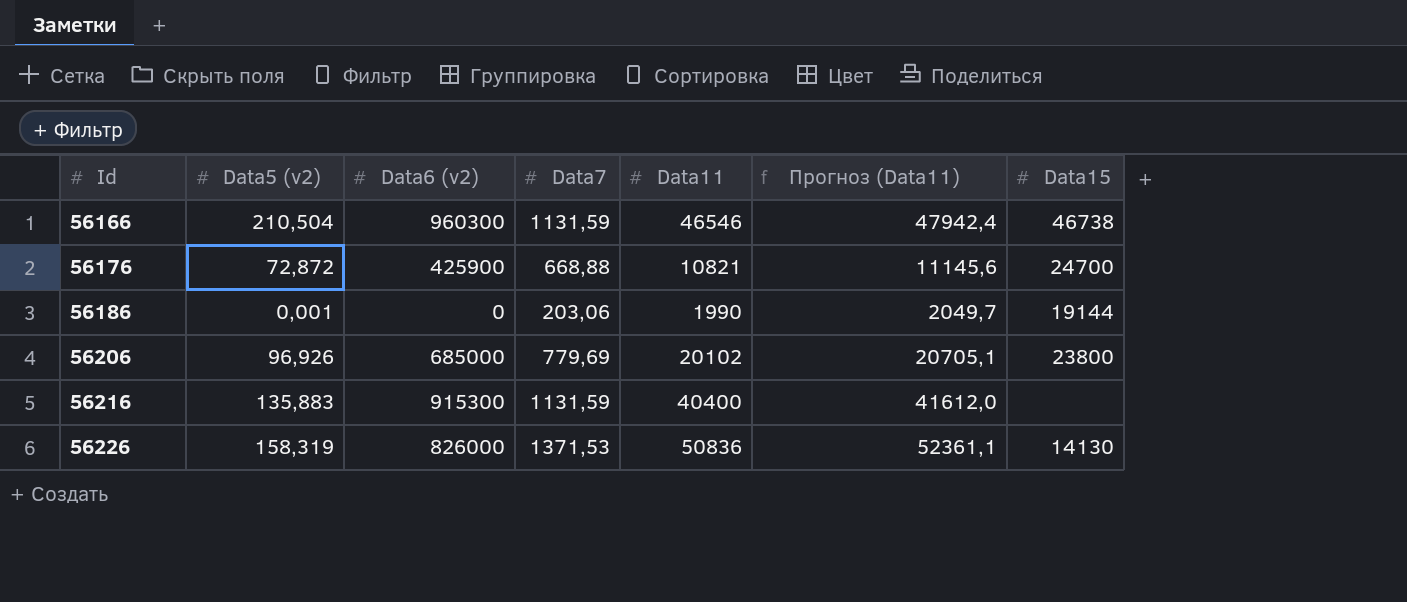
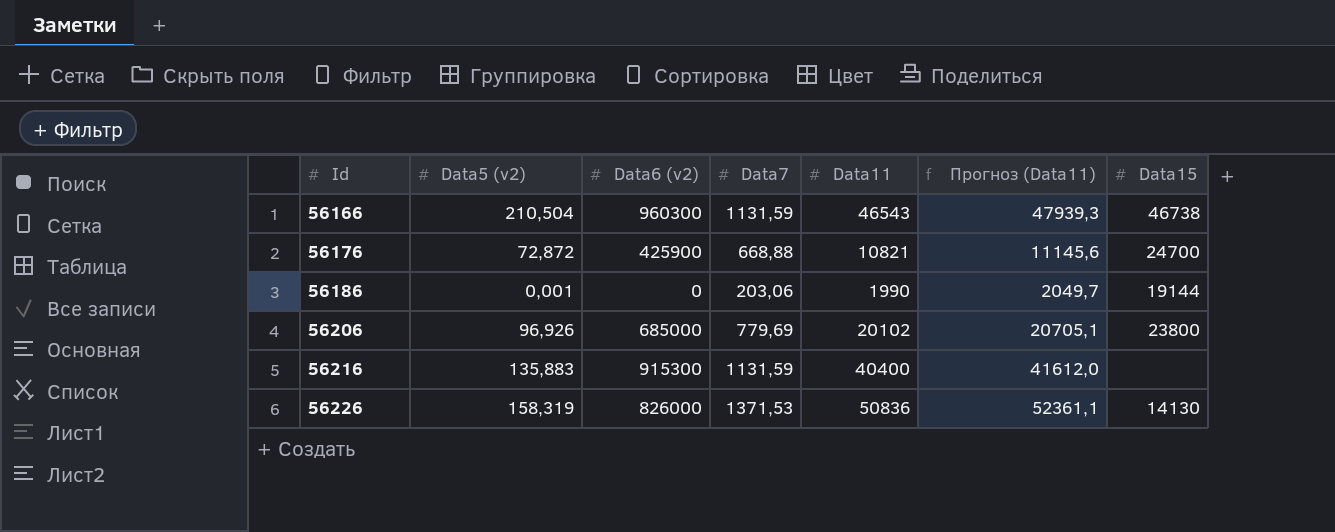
56166 | Data11: 46546 -> 46543
56166 | Прогноз (Data11): 47942,4 -> 47939,3

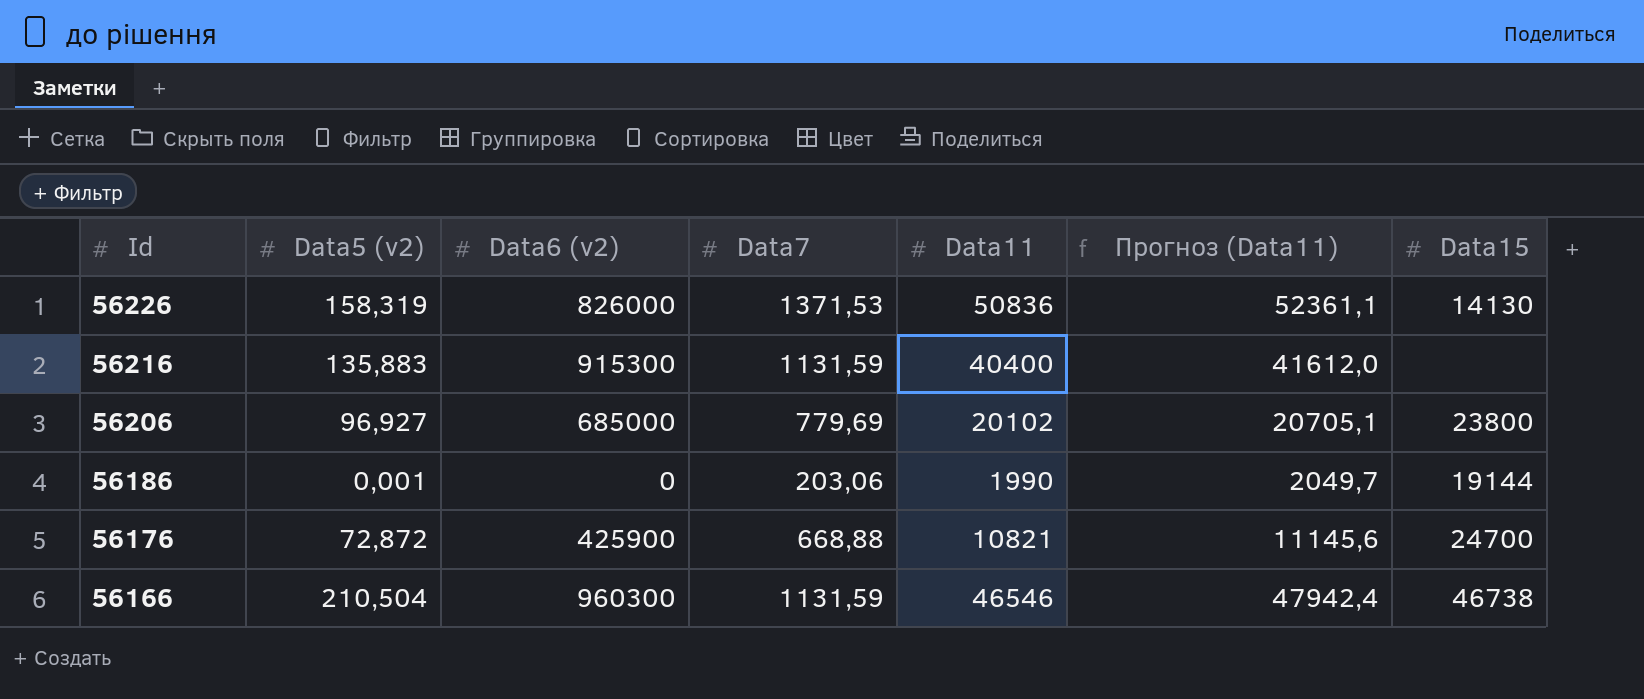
row order: Id ascending -> Id descending
56206 | Data5 (v2): 96,926 -> 96,927
56166 | Data11: 46543 -> 46546
56166 | Прогноз (Data11): 47939,3 -> 47942,4

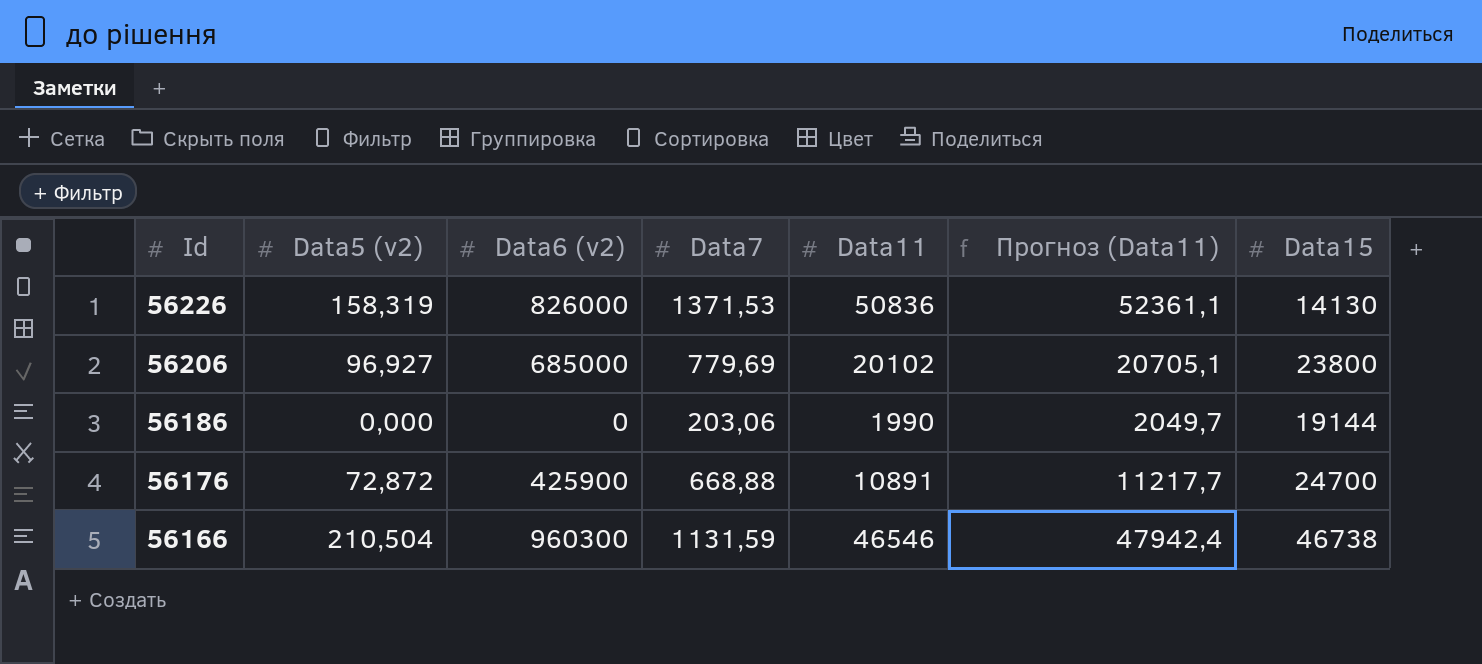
row 56216: 135,883 | 915300 | 1131,59 | 40400 | 41612,0 | none -> none
56186 | Data5 (v2): 0,001 -> 0,000
56176 | Data11: 10821 -> 10891
56176 | Прогноз (Data11): 11145,6 -> 11217,7

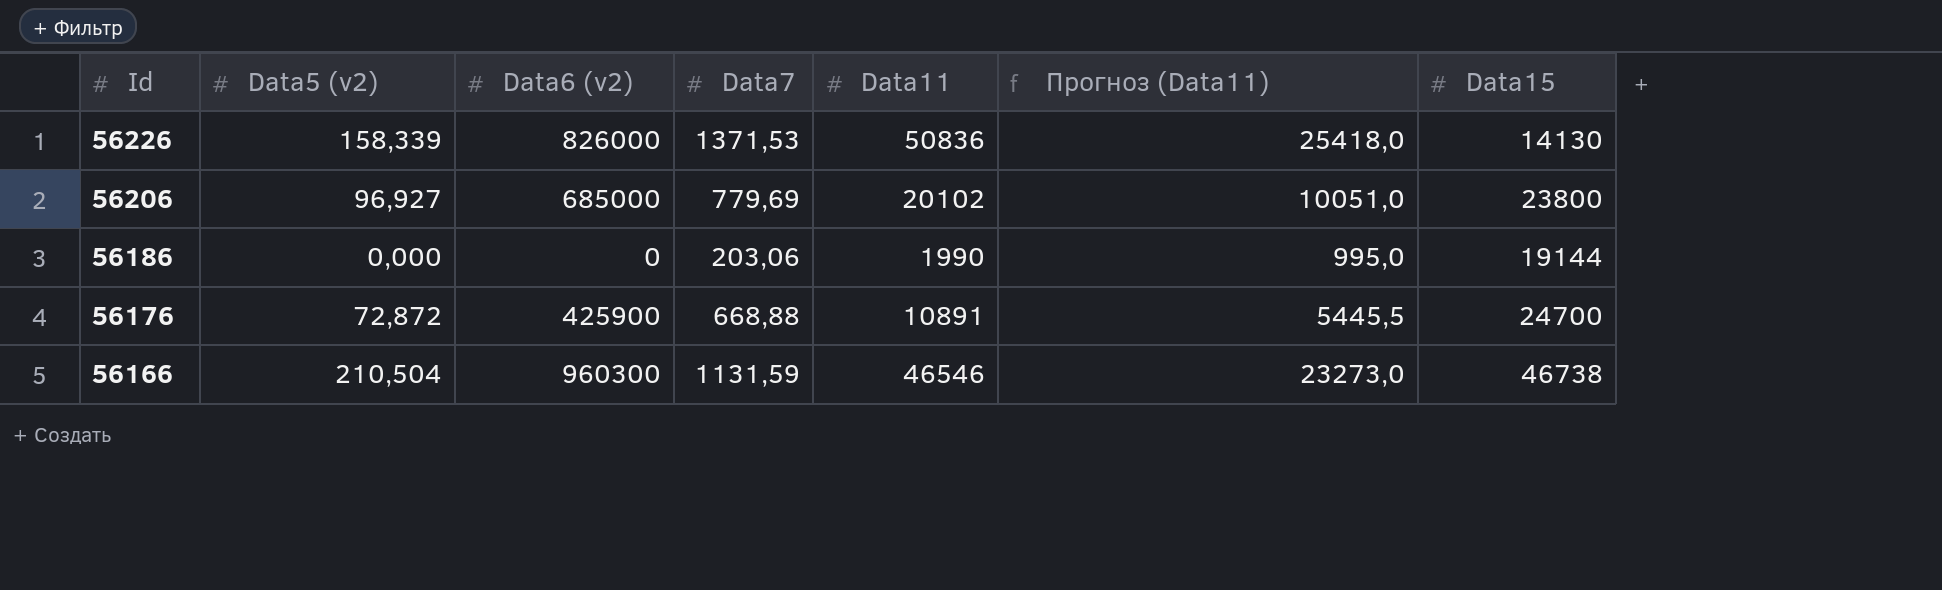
column Прогноз (Data11) | formula: [Data11] * 1,03 -> [Data11] * 0,5
56226 | Data5 (v2): 158,319 -> 158,339

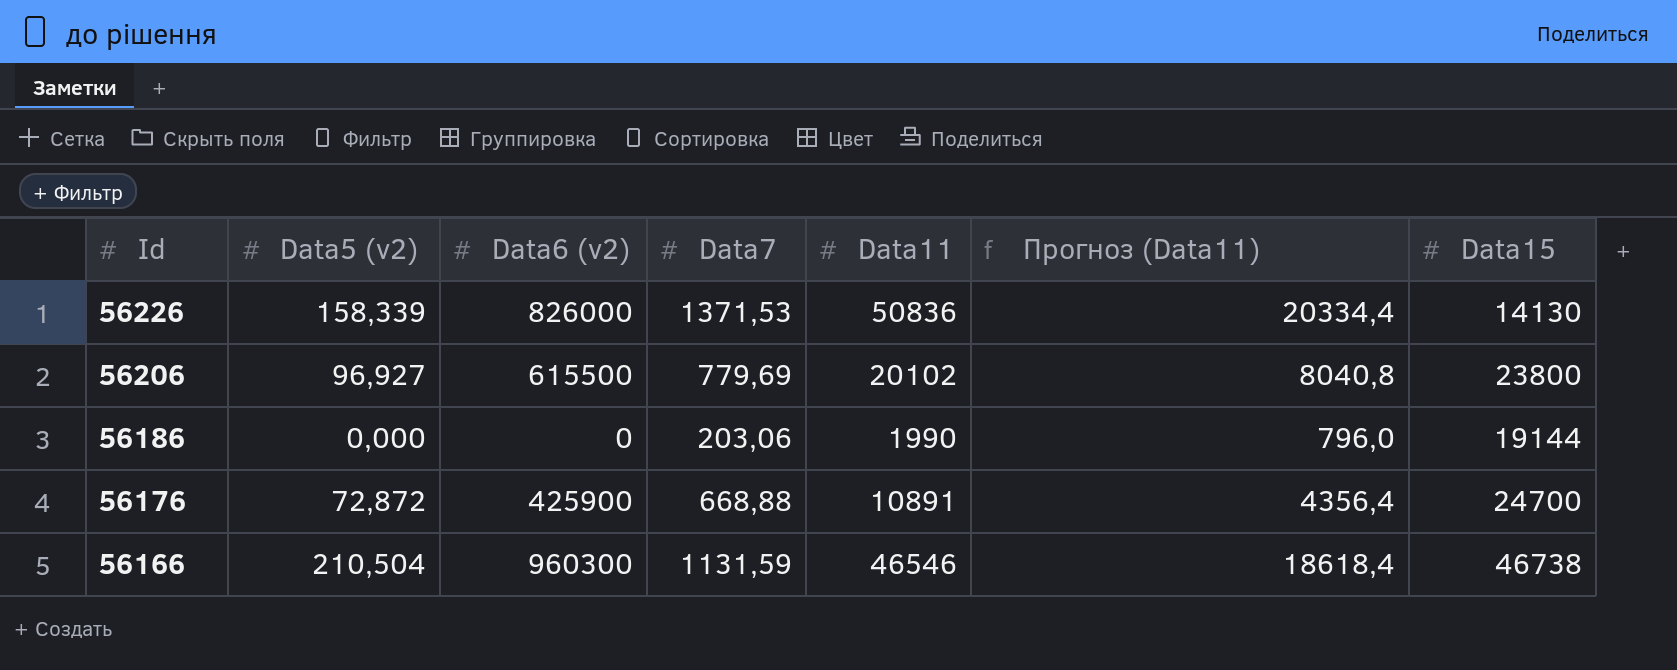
column Прогноз (Data11) | formula: [Data11] * 0,5 -> [Data11] * 0,4
56206 | Data6 (v2): 685000 -> 615500

